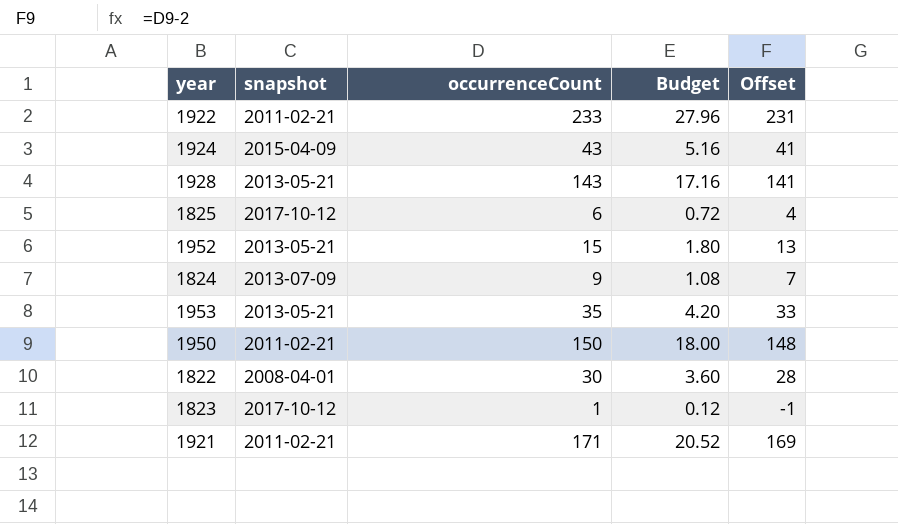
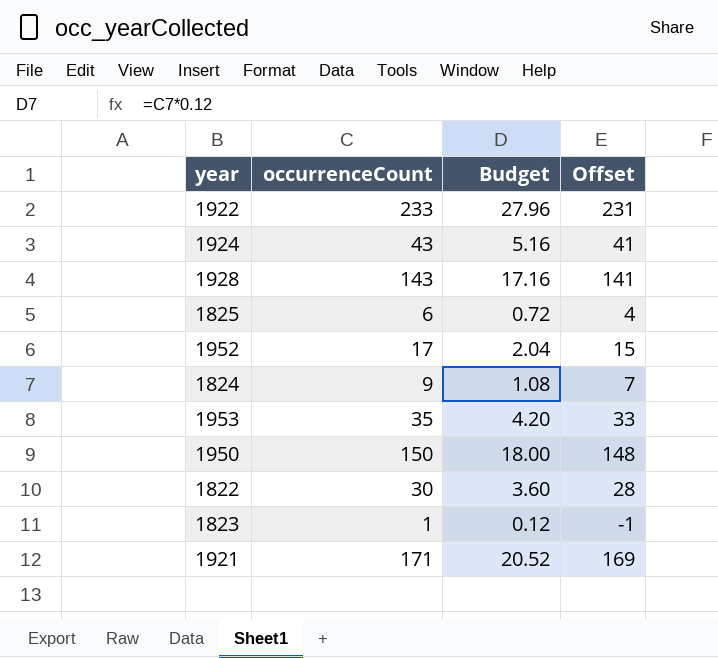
column snapshot | position: 2 -> none
1952 | occurrenceCount: 15 -> 17
1952 | Budget: 1.80 -> 2.04
1952 | Offset: 13 -> 15

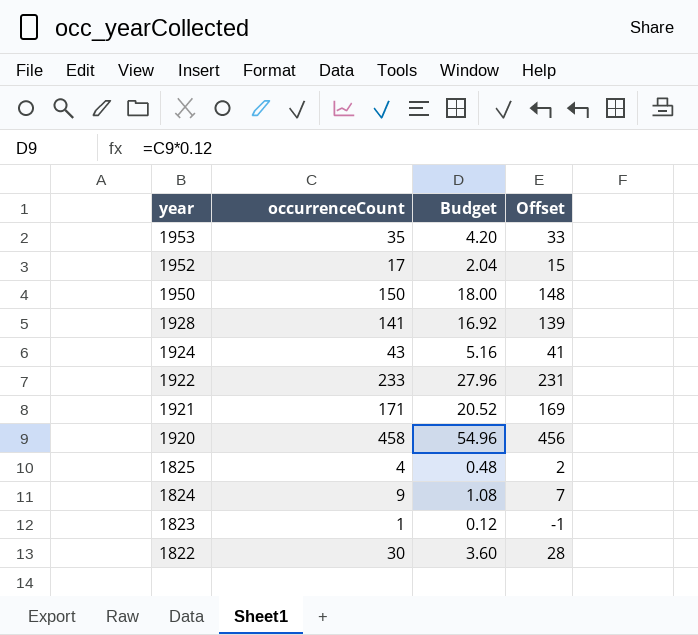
row order: none -> year descending
1928 | occurrenceCount: 143 -> 141
1928 | Budget: 17.16 -> 16.92
1928 | Offset: 141 -> 139
row 1920: none -> 458 | 54.96 | 456
1825 | occurrenceCount: 6 -> 4
1825 | Budget: 0.72 -> 0.48
1825 | Offset: 4 -> 2

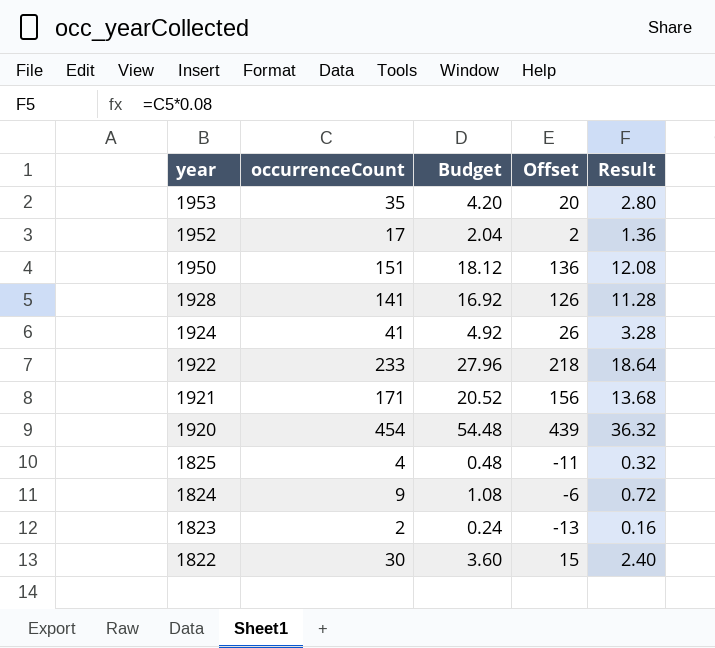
column Offset | formula: [occurrenceCount] - 2 -> [occurrenceCount] - 15
column Result | formula: none -> [occurrenceCount] * 0.08
1950 | occurrenceCount: 150 -> 151
1950 | Budget: 18.00 -> 18.12
1924 | occurrenceCount: 43 -> 41
1924 | Budget: 5.16 -> 4.92
1920 | occurrenceCount: 458 -> 454
1920 | Budget: 54.96 -> 54.48
1823 | occurrenceCount: 1 -> 2
1823 | Budget: 0.12 -> 0.24

